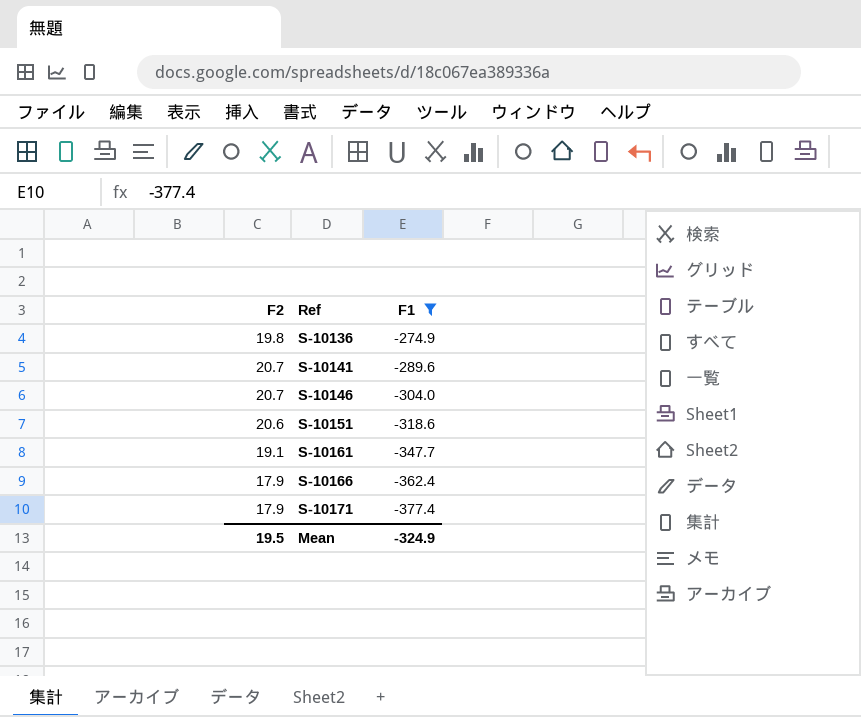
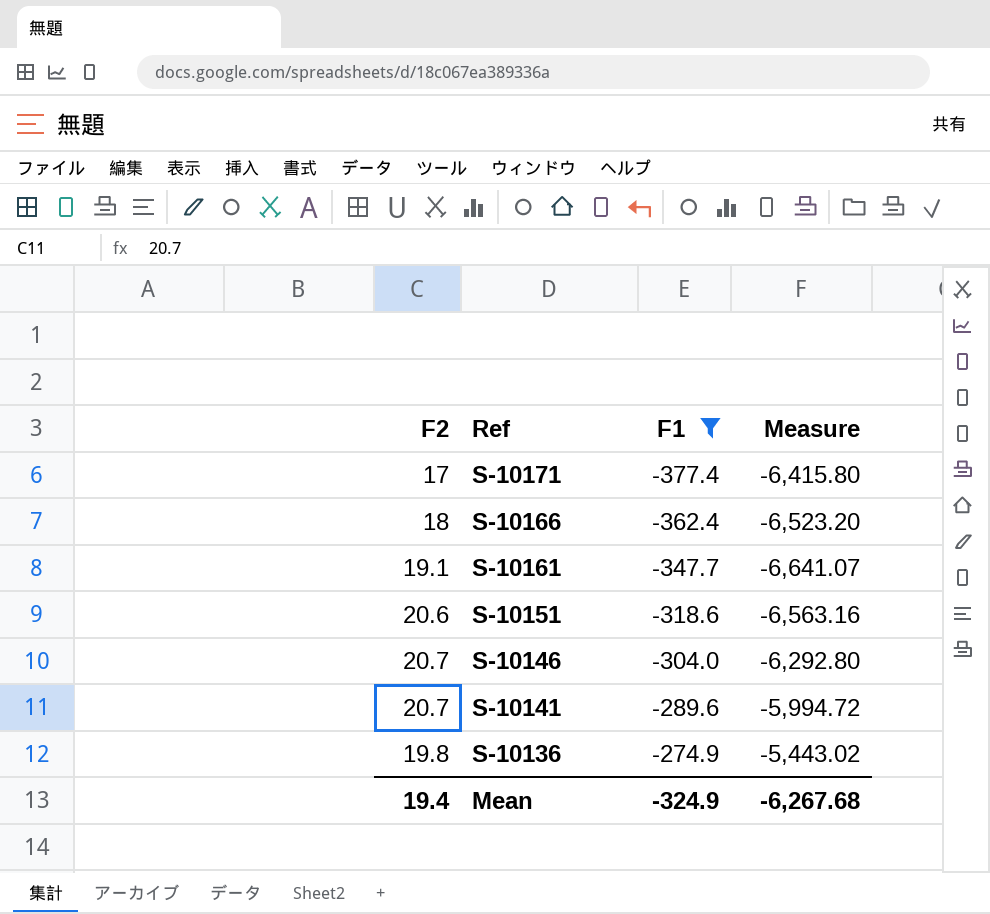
row order: Ref ascending -> Ref descending
column Measure | formula: none -> [F2] * [F1]
S-10171 | F2: 17.9 -> 17
S-10166 | F2: 17.9 -> 18
Mean | F2: 19.5 -> 19.4

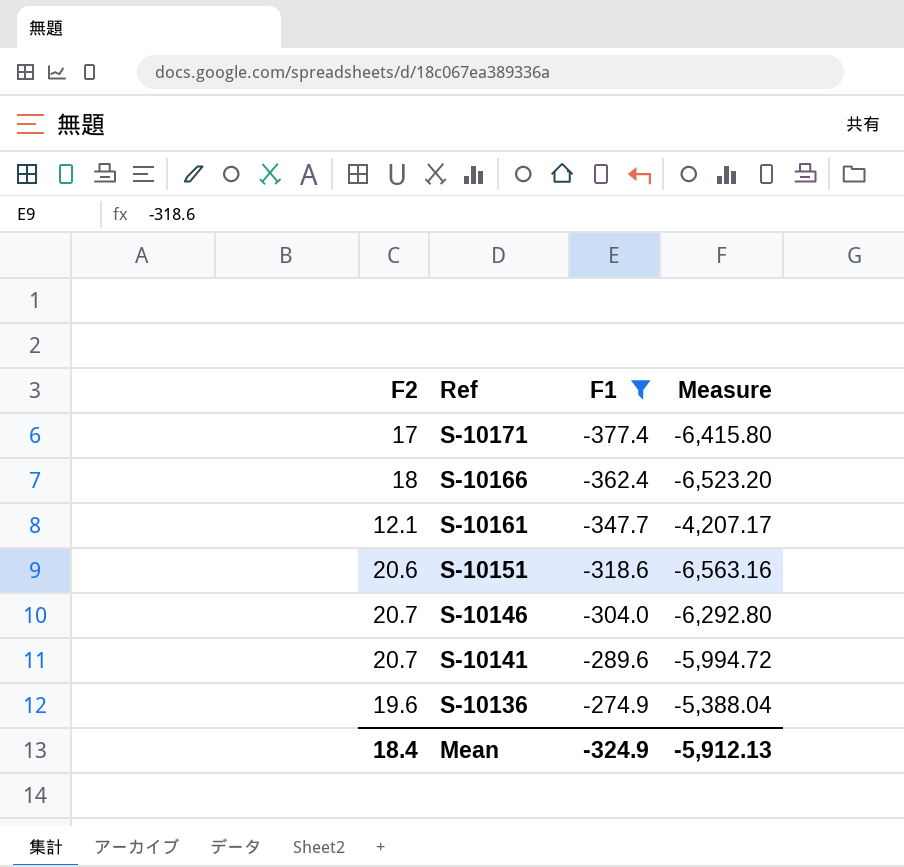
S-10161 | F2: 19.1 -> 12.1
S-10161 | Measure: -6,641.07 -> -4,207.17
S-10136 | F2: 19.8 -> 19.6
S-10136 | Measure: -5,443.02 -> -5,388.04
Mean | F2: 19.4 -> 18.4
Mean | Measure: -6,267.68 -> -5,912.13

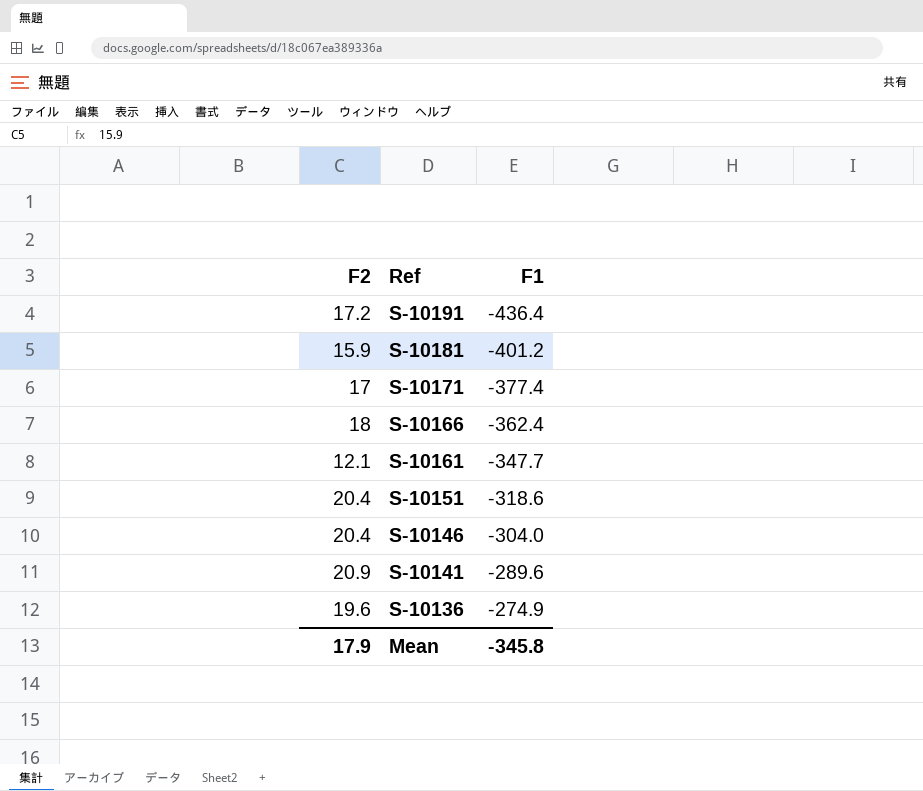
filter: F1 >= -377.4 -> none
column Measure | formula: [F2] * [F1] -> none
S-10151 | F2: 20.6 -> 20.4
S-10146 | F2: 20.7 -> 20.4
S-10141 | F2: 20.7 -> 20.9
Mean | F2: 18.4 -> 17.9
Mean | F1: -324.9 -> -345.8

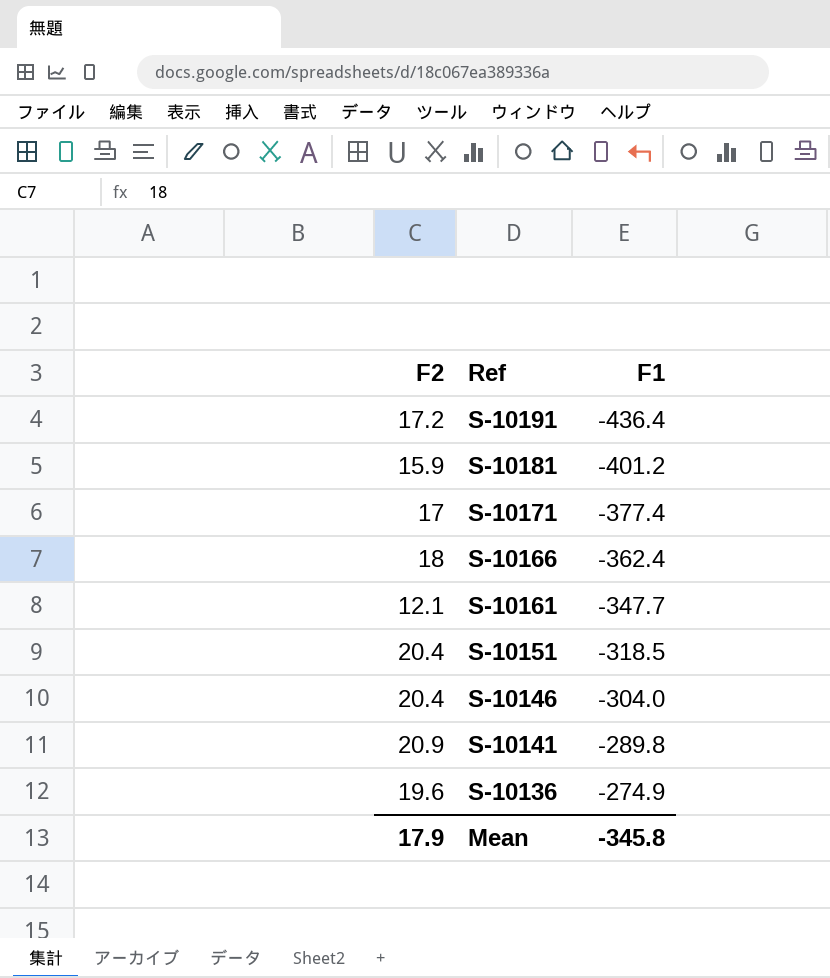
S-10151 | F1: -318.6 -> -318.5
S-10141 | F1: -289.6 -> -289.8

